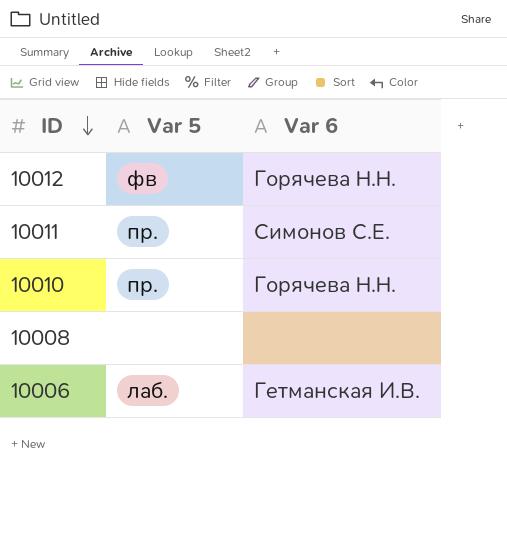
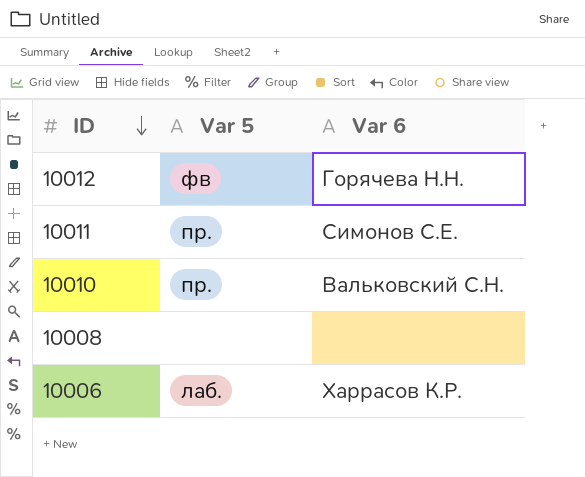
10010 | Var 6: Горячева Н.Н. -> Вальковский С.Н.
10006 | Var 6: Гетманская И.В. -> Харрасов К.Р.

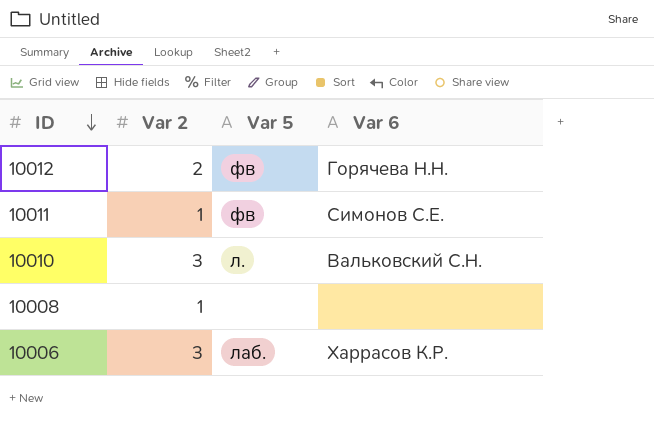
column Var 2 | position: none -> 2
10011 | Var 5: пр. -> фв
10010 | Var 5: пр. -> л.

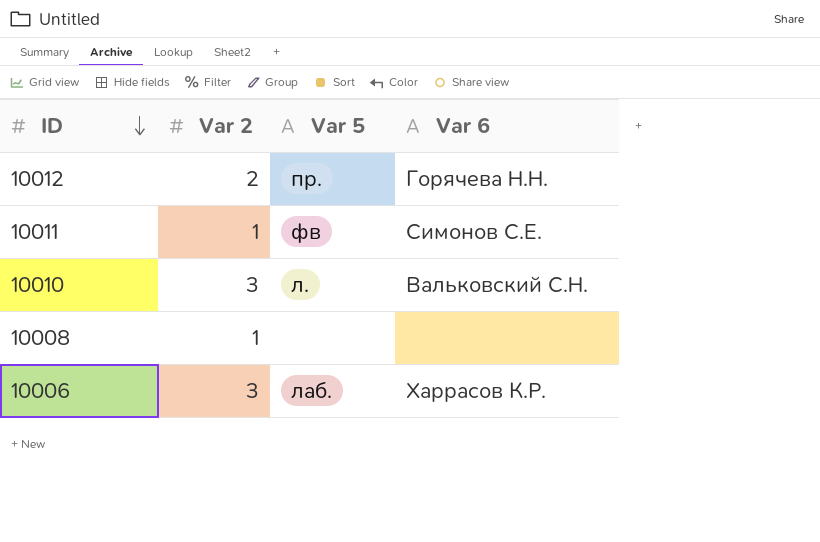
10012 | Var 5: фв -> пр.

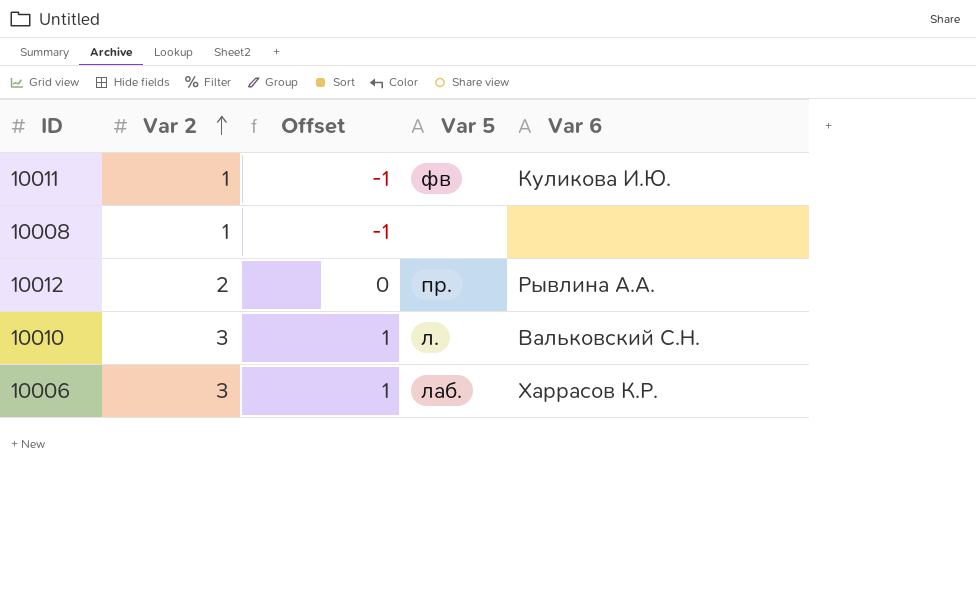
row order: ID descending -> Var 2 ascending
column Offset | formula: none -> [Var 2] - 2
10011 | Var 6: Симонов С.Е. -> Куликова И.Ю.
10012 | Var 6: Горячева Н.Н. -> Рывлина А.А.

